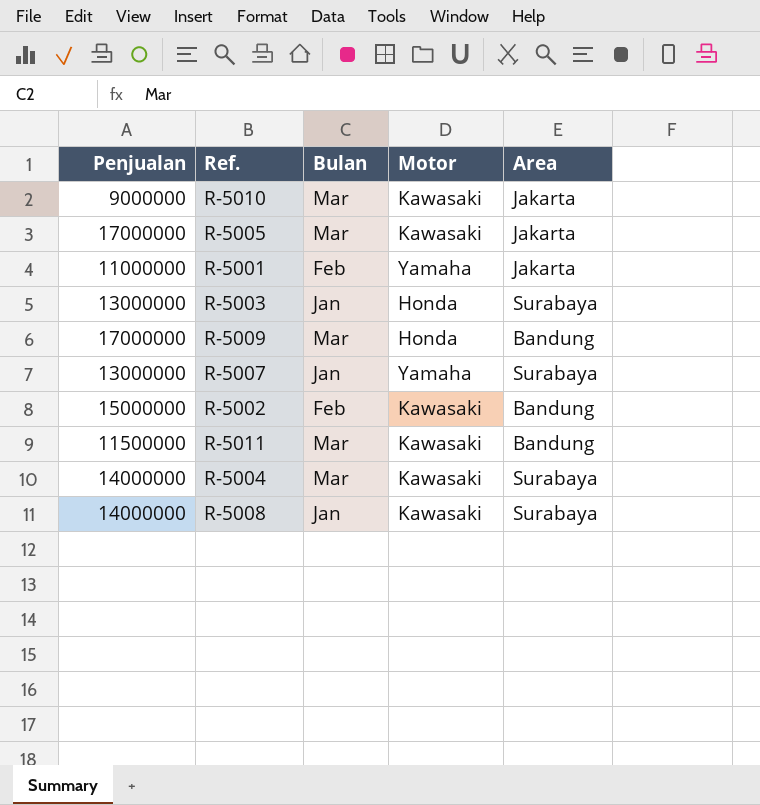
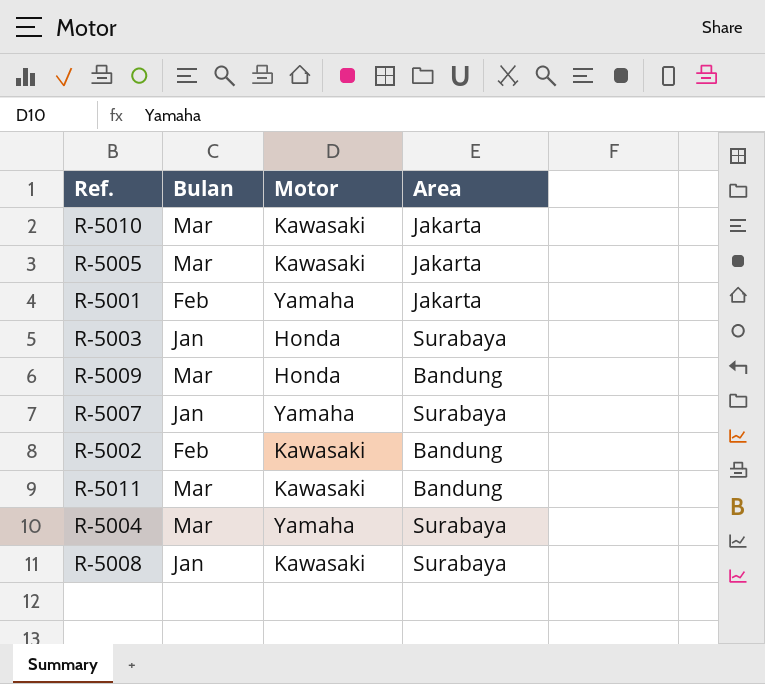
column Penjualan | position: 1 -> none
R-5004 | Motor: Kawasaki -> Yamaha

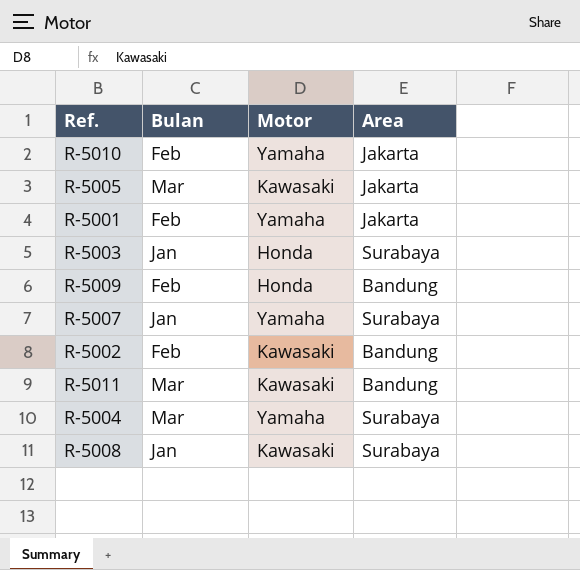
R-5010 | Bulan: Mar -> Feb
R-5010 | Motor: Kawasaki -> Yamaha
R-5009 | Bulan: Mar -> Feb

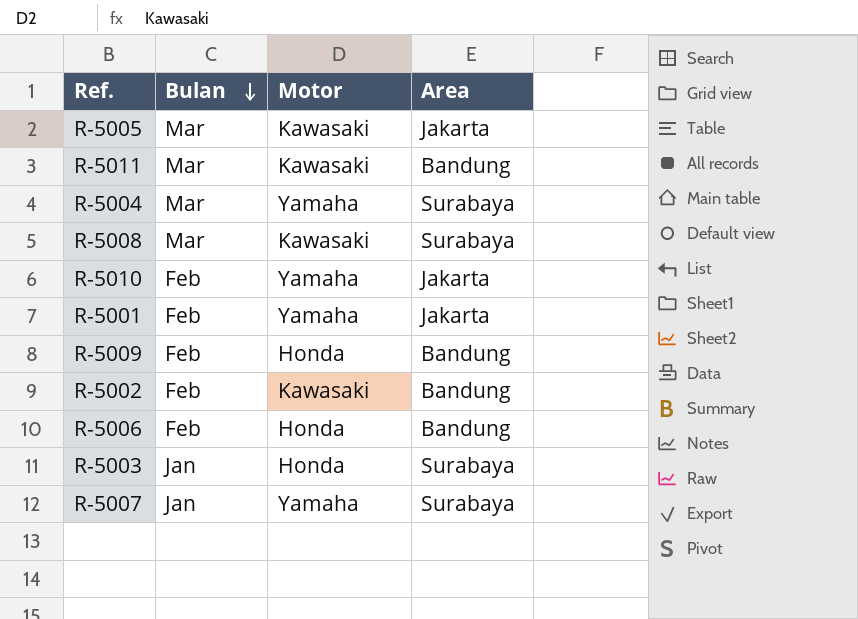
row order: none -> Bulan descending
R-5008 | Bulan: Jan -> Mar
row R-5006: none -> Feb | Honda | Bandung

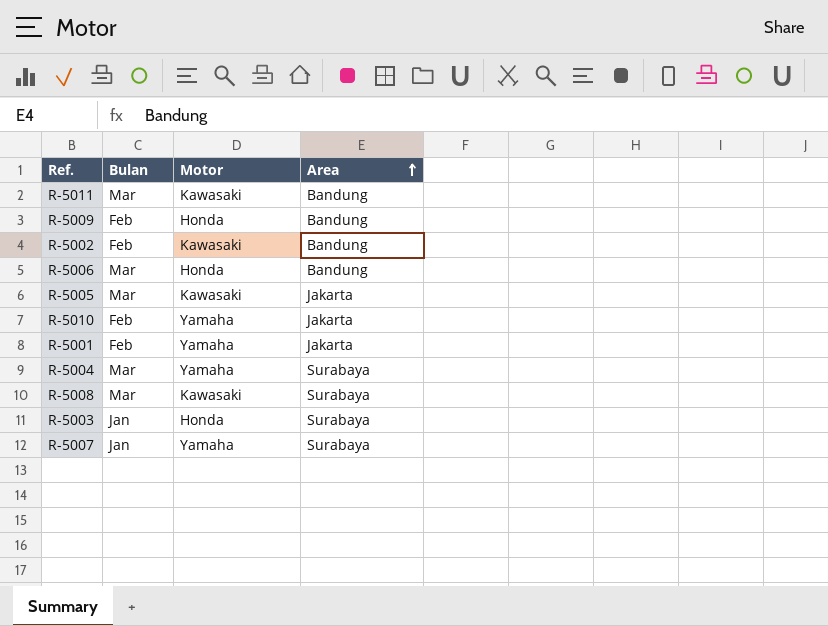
row order: Bulan descending -> Area ascending
R-5006 | Bulan: Feb -> Mar

